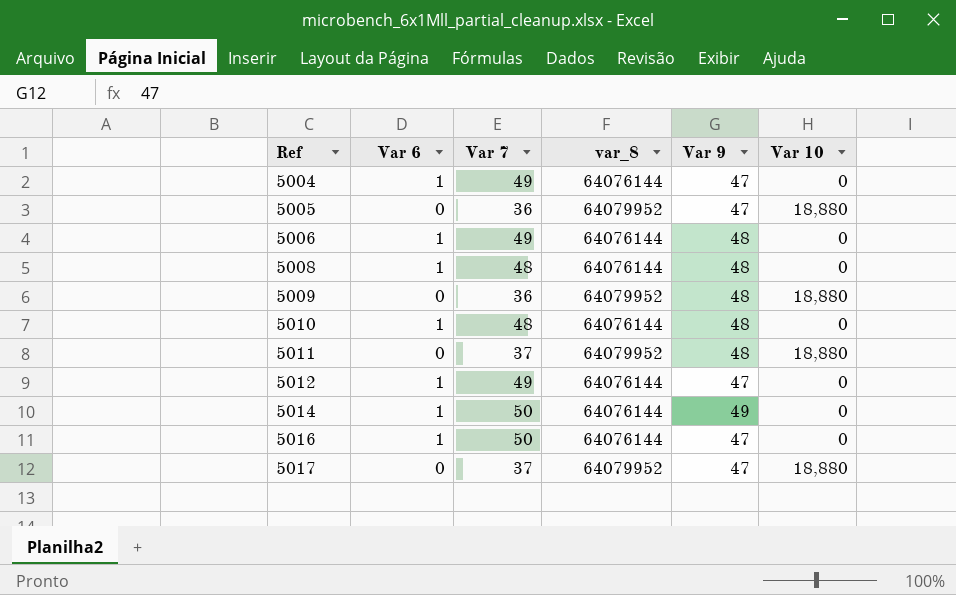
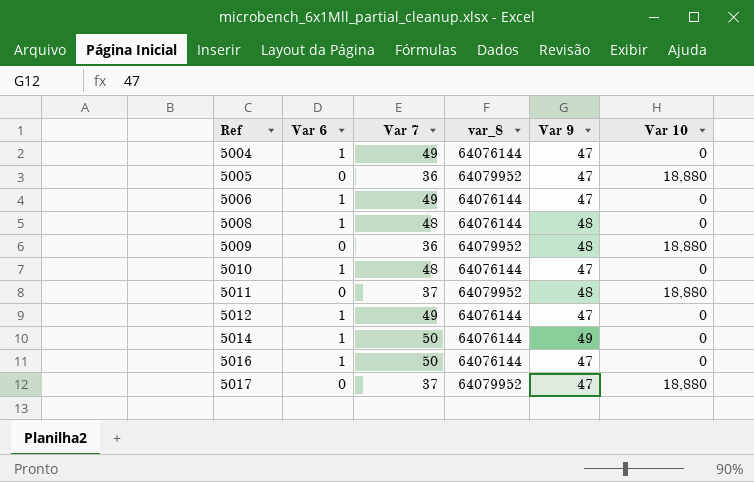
5006 | Var 9: 48 -> 47
5010 | Var 9: 48 -> 47

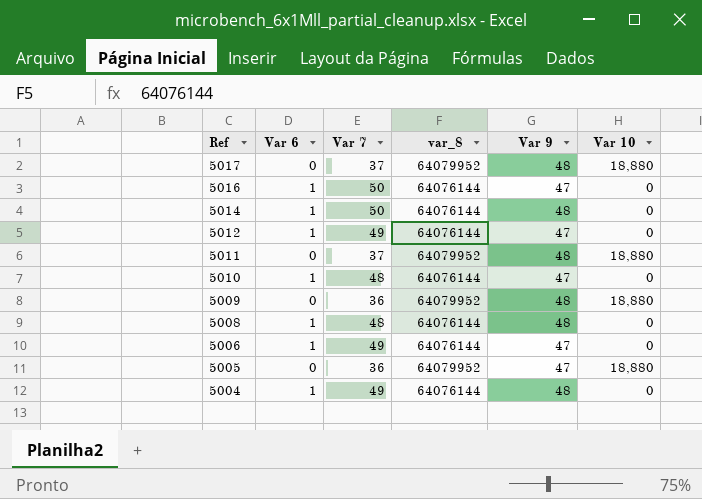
row order: Ref ascending -> Ref descending
5017 | Var 9: 47 -> 48
5014 | Var 9: 49 -> 48
5004 | Var 9: 47 -> 48

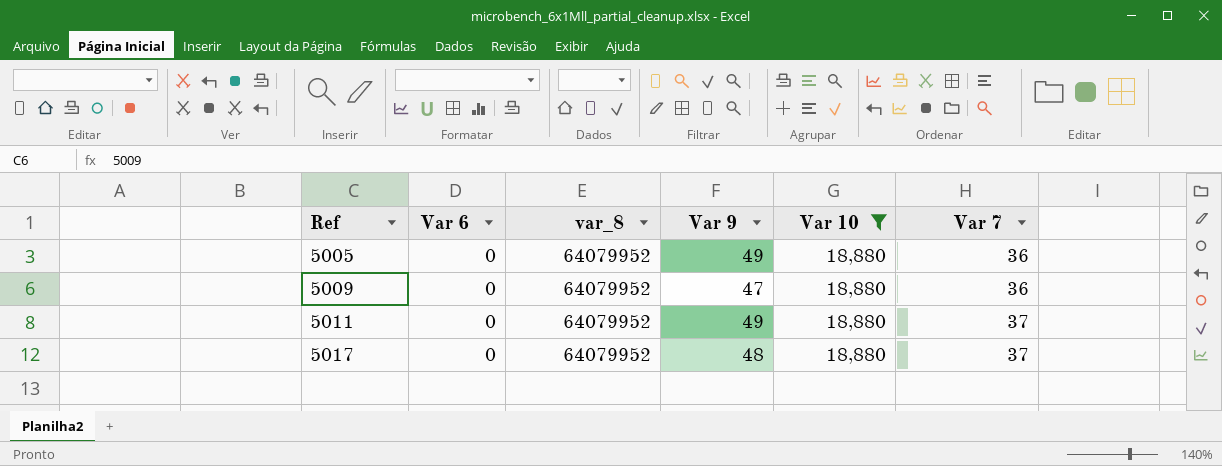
filter: none -> Var 10 = 18,880
row order: Ref descending -> Ref ascending
column Var 7 | position: 3 -> 6
5005 | Var 9: 47 -> 49
5009 | Var 9: 48 -> 47
5011 | Var 9: 48 -> 49

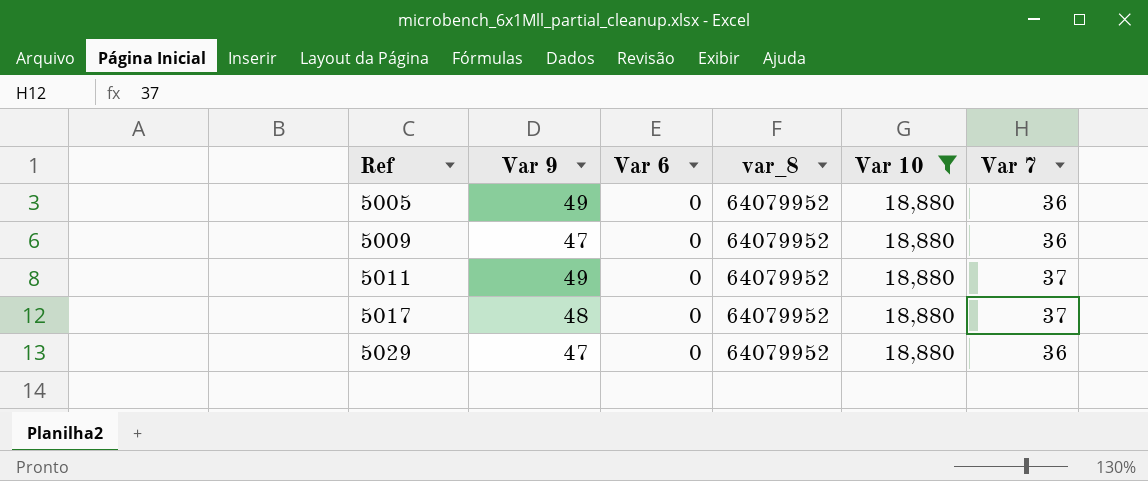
column Var 9 | position: 4 -> 2
row 5029: none -> 47 | 0 | 64079952 | 18,880 | 36

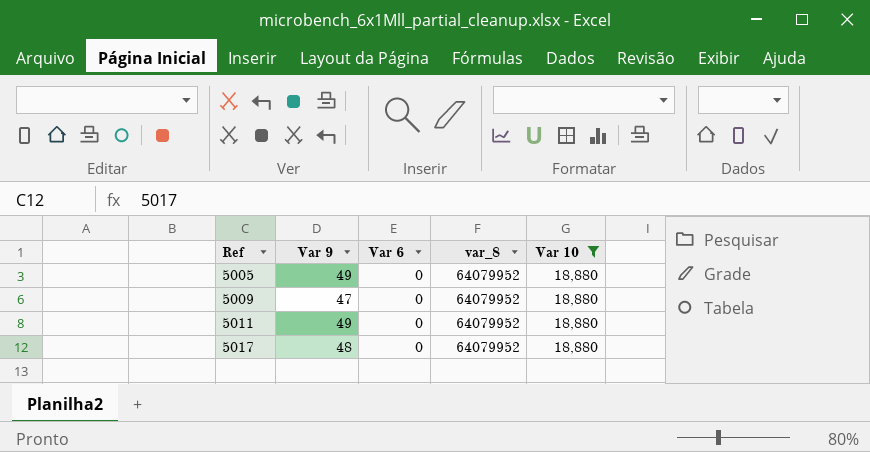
column Var 7 | position: 6 -> none
row 5029: 47 | 0 | 64079952 | 18,880 | 36 -> none

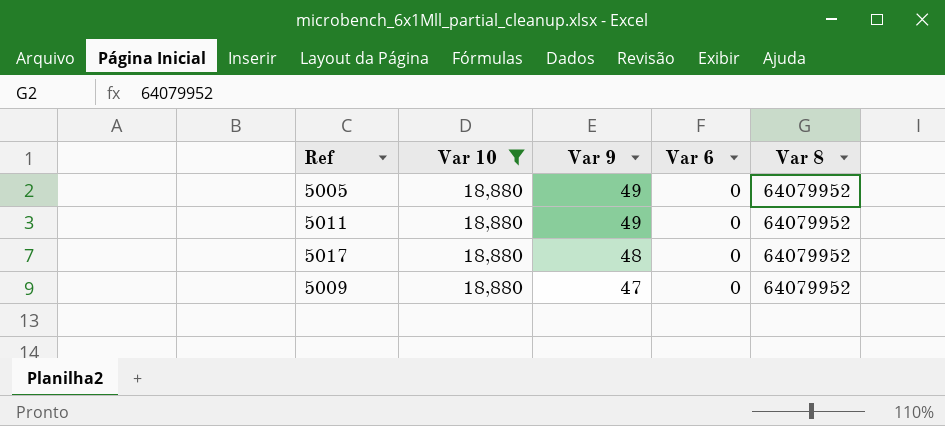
row order: Ref ascending -> Var 9 descending
column Var 10 | position: 5 -> 2
column name: var_8 -> Var 8

